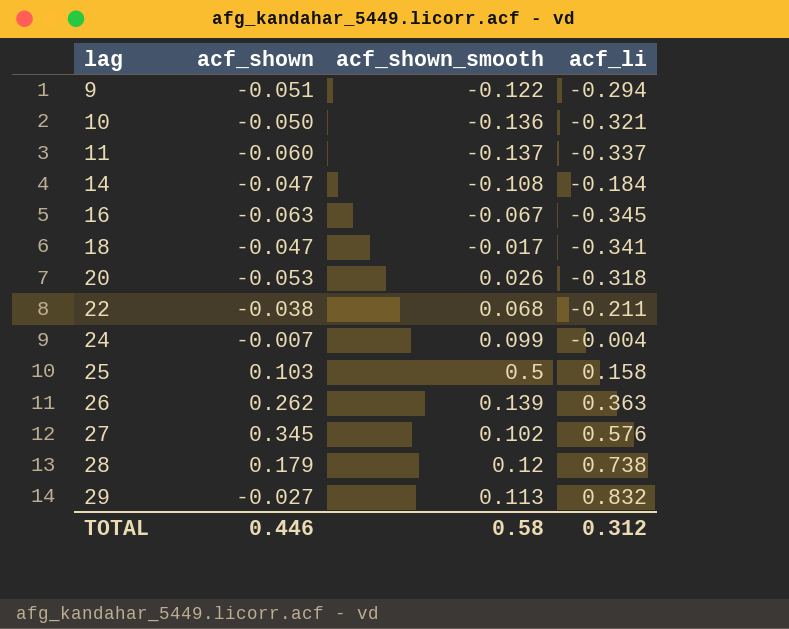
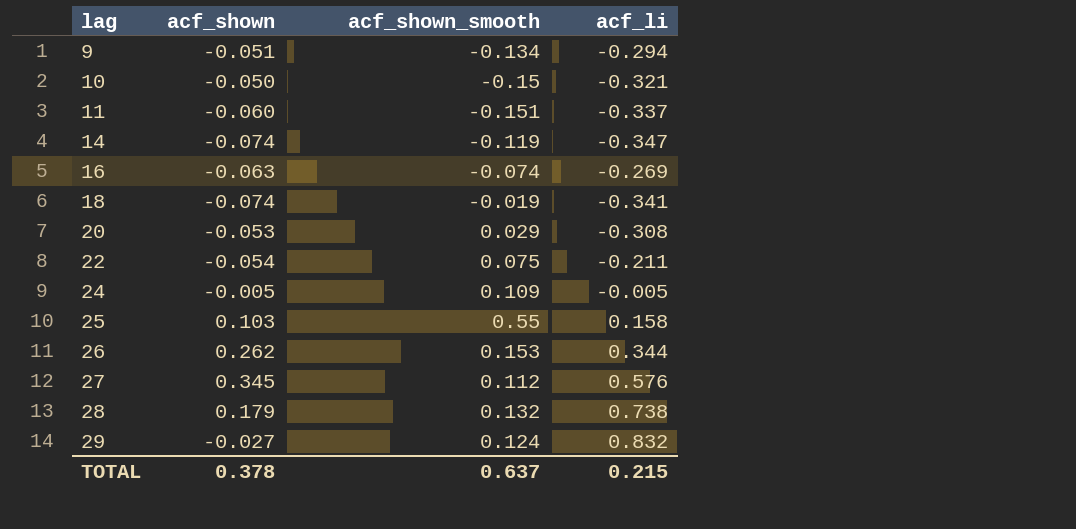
9 | acf_shown_smooth: -0.122 -> -0.134
10 | acf_shown_smooth: -0.136 -> -0.15
11 | acf_shown_smooth: -0.137 -> -0.151
14 | acf_shown: -0.047 -> -0.074
14 | acf_shown_smooth: -0.108 -> -0.119
14 | acf_li: -0.184 -> -0.347
16 | acf_shown_smooth: -0.067 -> -0.074
16 | acf_li: -0.345 -> -0.269
18 | acf_shown: -0.047 -> -0.074
18 | acf_shown_smooth: -0.017 -> -0.019
20 | acf_shown_smooth: 0.026 -> 0.029
20 | acf_li: -0.318 -> -0.308
22 | acf_shown: -0.038 -> -0.054
22 | acf_shown_smooth: 0.068 -> 0.075
24 | acf_shown: -0.007 -> -0.005
24 | acf_shown_smooth: 0.099 -> 0.109
24 | acf_li: -0.004 -> -0.005
25 | acf_shown_smooth: 0.5 -> 0.55
26 | acf_shown_smooth: 0.139 -> 0.153
26 | acf_li: 0.363 -> 0.344
27 | acf_shown_smooth: 0.102 -> 0.112
28 | acf_shown_smooth: 0.12 -> 0.132
29 | acf_shown_smooth: 0.113 -> 0.124
TOTAL | acf_shown: 0.446 -> 0.378
TOTAL | acf_shown_smooth: 0.58 -> 0.637
TOTAL | acf_li: 0.312 -> 0.215

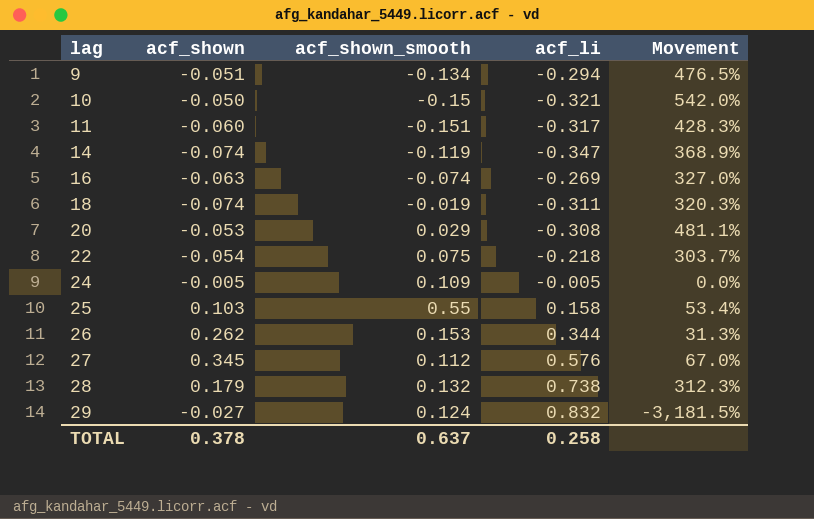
column Movement | formula: none -> ([acf_li] - [acf_shown]) / [acf_shown]
11 | acf_li: -0.337 -> -0.317
18 | acf_li: -0.341 -> -0.311
22 | acf_li: -0.211 -> -0.218
TOTAL | acf_li: 0.215 -> 0.258

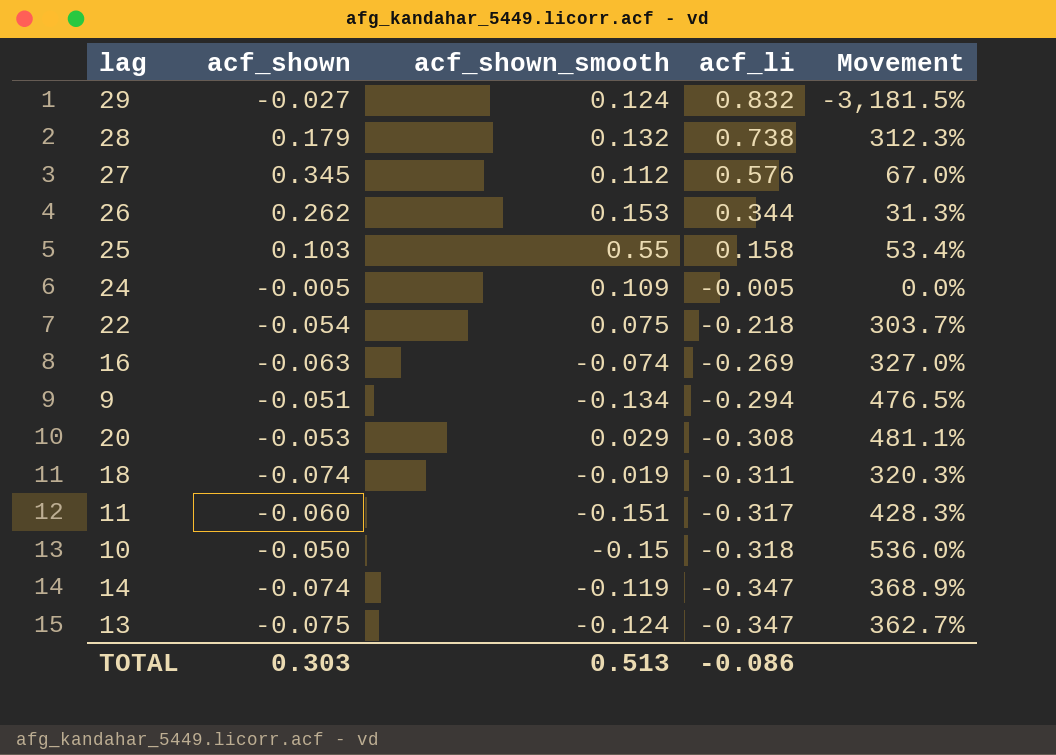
row order: lag ascending -> acf_li descending
10 | acf_li: -0.321 -> -0.318
10 | Movement: 542.0% -> 536.0%
row 13: none -> -0.075 | -0.124 | -0.347 | 362.7%
TOTAL | acf_shown: 0.378 -> 0.303
TOTAL | acf_shown_smooth: 0.637 -> 0.513
TOTAL | acf_li: 0.258 -> -0.086

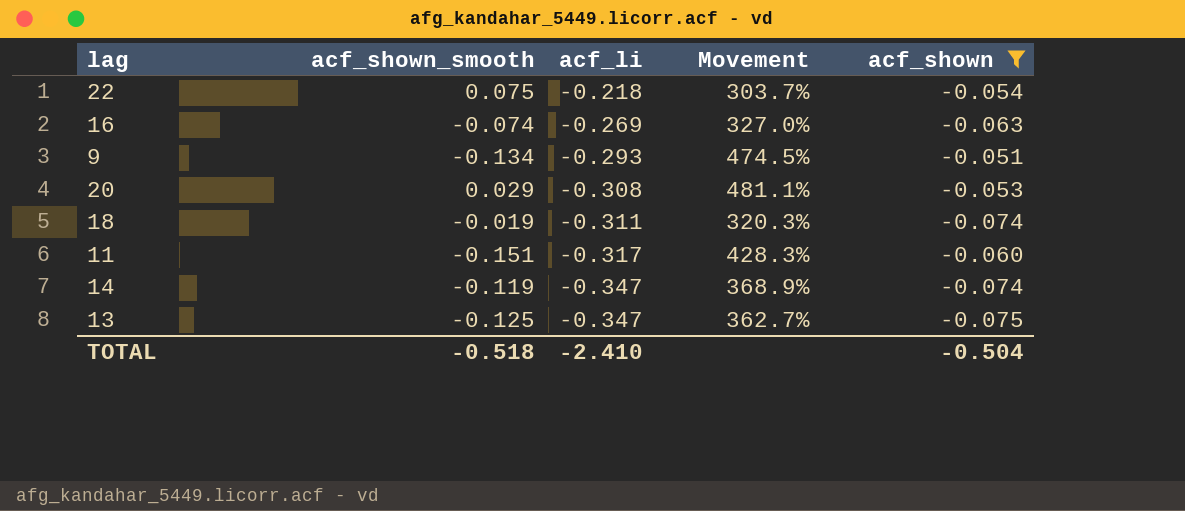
filter: none -> acf_shown <= -0.051
column acf_shown | position: 2 -> 5
9 | acf_li: -0.294 -> -0.293
9 | Movement: 476.5% -> 474.5%
13 | acf_shown_smooth: -0.124 -> -0.125
TOTAL | acf_shown_smooth: 0.513 -> -0.518
TOTAL | acf_li: -0.086 -> -2.410
TOTAL | acf_shown: 0.303 -> -0.504

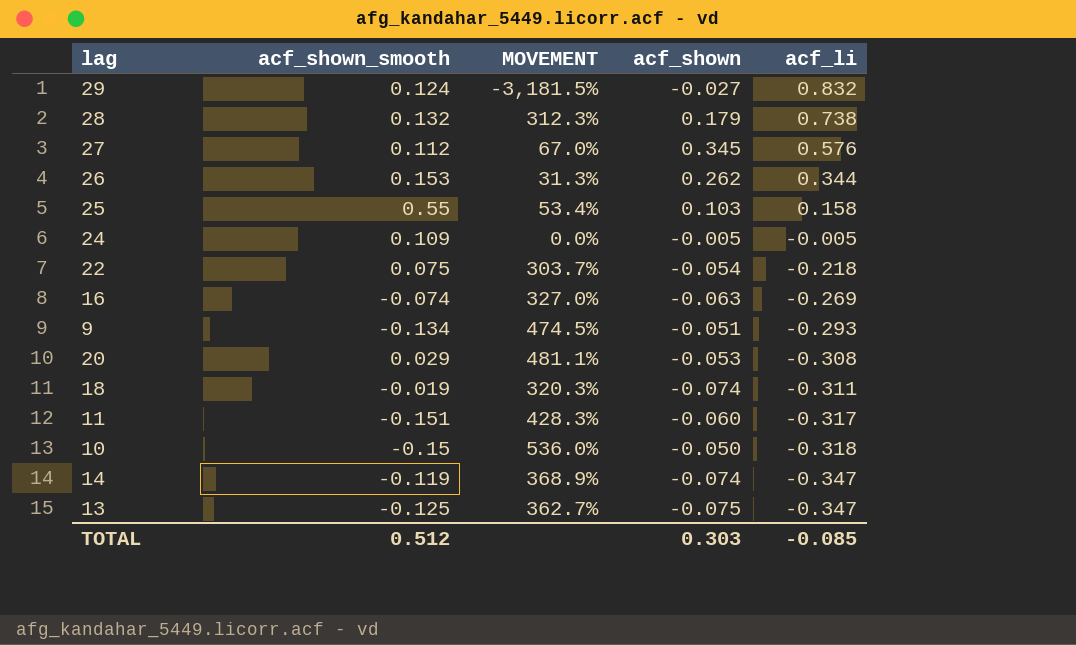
filter: acf_shown <= -0.051 -> none
column name: Movement -> MOVEMENT
column acf_li | position: 3 -> 5
TOTAL | acf_shown_smooth: -0.518 -> 0.512
TOTAL | acf_shown: -0.504 -> 0.303
TOTAL | acf_li: -2.410 -> -0.085

